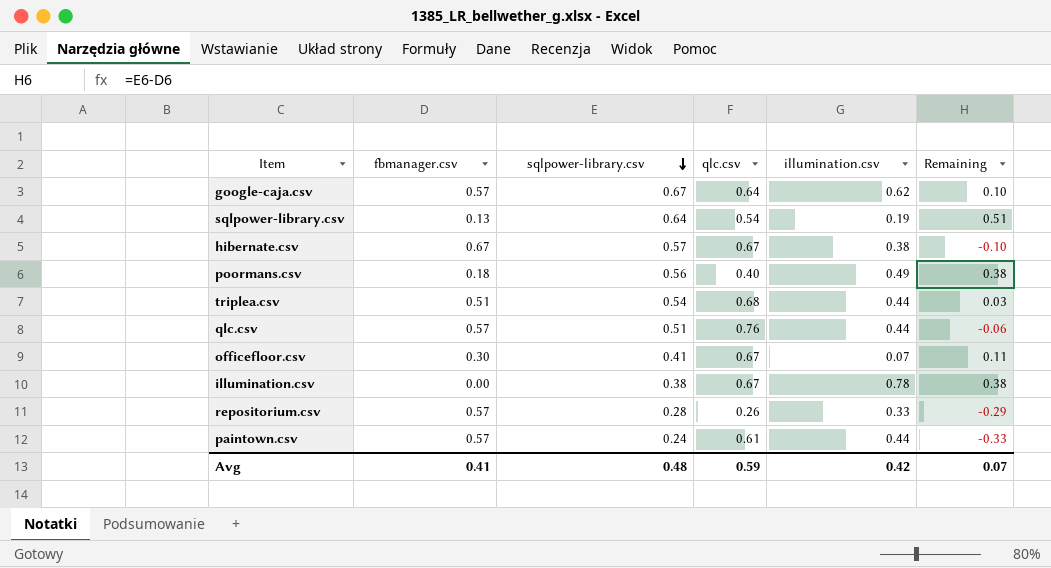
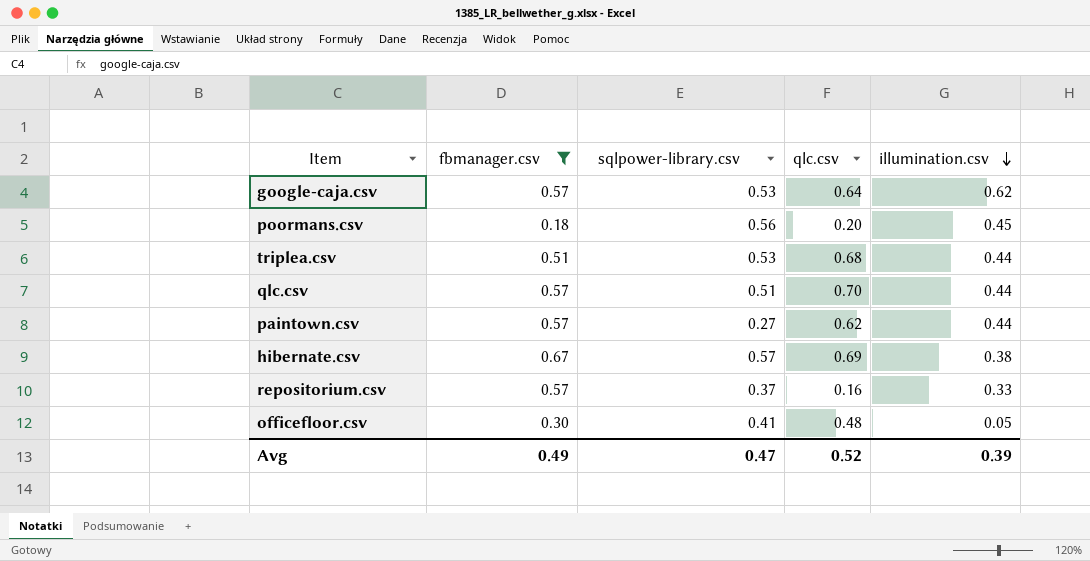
filter: none -> fbmanager.csv >= 0.18
row order: sqlpower-library.csv descending -> illumination.csv descending
column Remaining | formula: [sqlpower-library.csv] - [fbmanager.csv] -> none
google-caja.csv | sqlpower-library.csv: 0.67 -> 0.53
poormans.csv | qlc.csv: 0.40 -> 0.20
poormans.csv | illumination.csv: 0.49 -> 0.45
triplea.csv | sqlpower-library.csv: 0.54 -> 0.53
qlc.csv | qlc.csv: 0.76 -> 0.70
paintown.csv | sqlpower-library.csv: 0.24 -> 0.27
paintown.csv | qlc.csv: 0.61 -> 0.62
hibernate.csv | qlc.csv: 0.67 -> 0.69
repositorium.csv | sqlpower-library.csv: 0.28 -> 0.37
repositorium.csv | qlc.csv: 0.26 -> 0.16
officefloor.csv | qlc.csv: 0.67 -> 0.48
officefloor.csv | illumination.csv: 0.07 -> 0.05
Avg | fbmanager.csv: 0.41 -> 0.49
Avg | sqlpower-library.csv: 0.48 -> 0.47
Avg | qlc.csv: 0.59 -> 0.52
Avg | illumination.csv: 0.42 -> 0.39

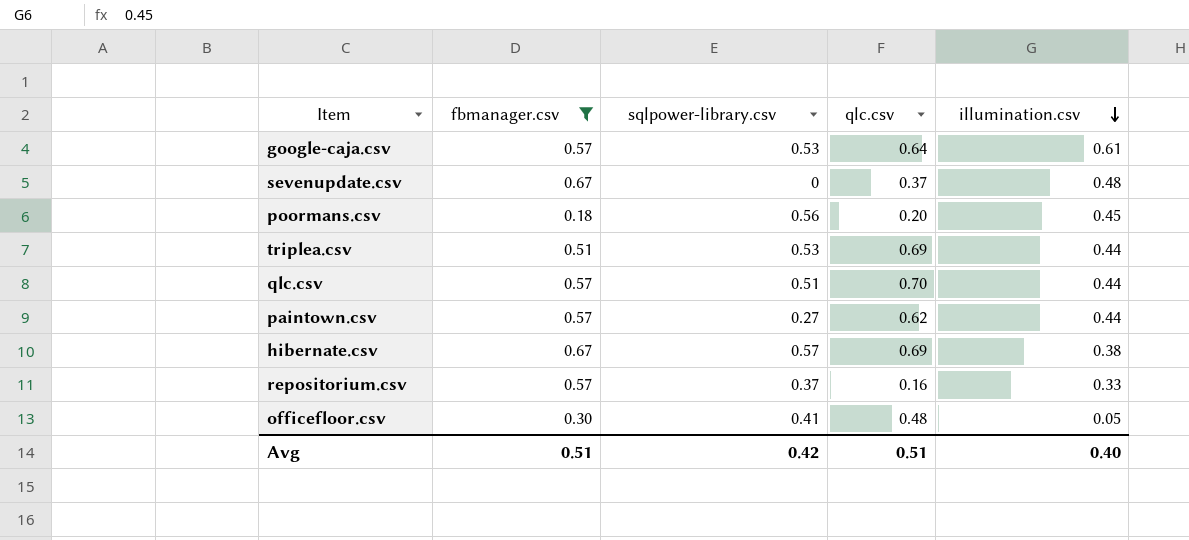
google-caja.csv | illumination.csv: 0.62 -> 0.61
row sevenupdate.csv: none -> 0.67 | 0 | 0.37 | 0.48
triplea.csv | qlc.csv: 0.68 -> 0.69
Avg | fbmanager.csv: 0.49 -> 0.51
Avg | sqlpower-library.csv: 0.47 -> 0.42
Avg | qlc.csv: 0.52 -> 0.51
Avg | illumination.csv: 0.39 -> 0.40

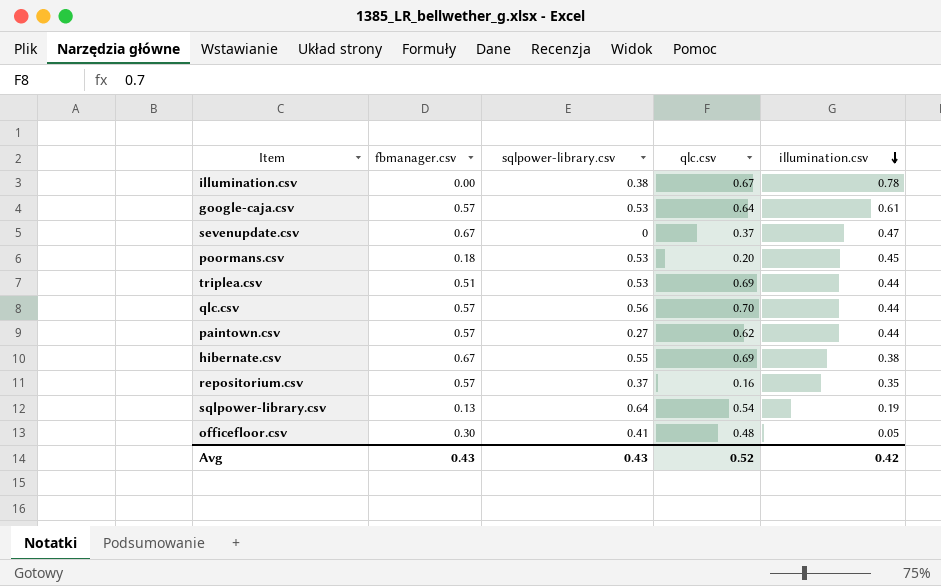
filter: fbmanager.csv >= 0.18 -> none
sevenupdate.csv | illumination.csv: 0.48 -> 0.47
poormans.csv | sqlpower-library.csv: 0.56 -> 0.53
qlc.csv | sqlpower-library.csv: 0.51 -> 0.56
hibernate.csv | sqlpower-library.csv: 0.57 -> 0.55
repositorium.csv | illumination.csv: 0.33 -> 0.35
Avg | fbmanager.csv: 0.51 -> 0.43
Avg | sqlpower-library.csv: 0.42 -> 0.43
Avg | qlc.csv: 0.51 -> 0.52
Avg | illumination.csv: 0.40 -> 0.42

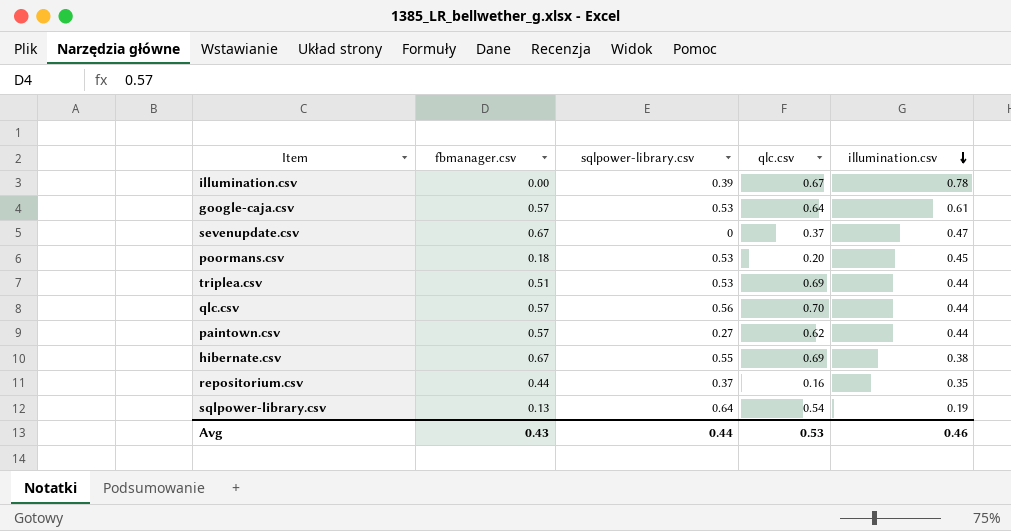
row officefloor.csv: 0.30 | 0.41 | 0.48 | 0.05 -> none
illumination.csv | sqlpower-library.csv: 0.38 -> 0.39
repositorium.csv | fbmanager.csv: 0.57 -> 0.44
Avg | sqlpower-library.csv: 0.43 -> 0.44
Avg | qlc.csv: 0.52 -> 0.53
Avg | illumination.csv: 0.42 -> 0.46

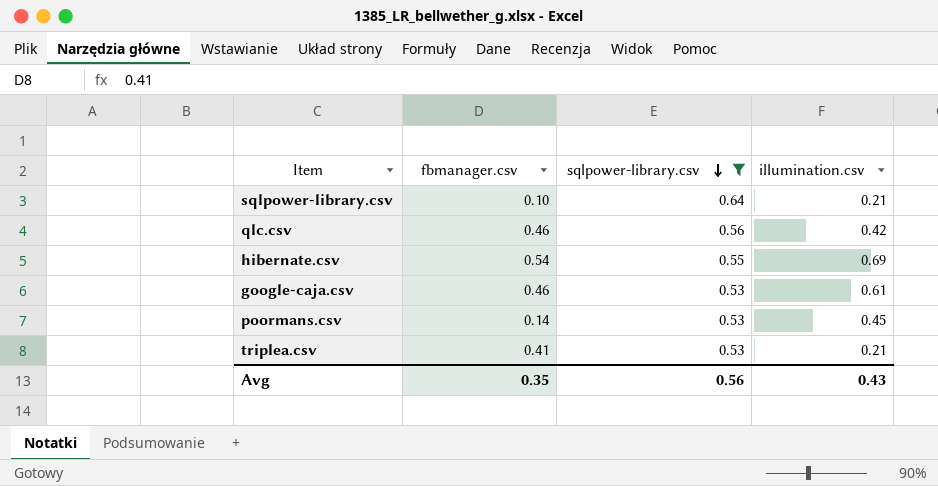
filter: none -> sqlpower-library.csv >= 0.53
row order: illumination.csv descending -> sqlpower-library.csv descending
column qlc.csv | position: 4 -> none
sqlpower-library.csv | fbmanager.csv: 0.13 -> 0.10
sqlpower-library.csv | illumination.csv: 0.19 -> 0.21
qlc.csv | fbmanager.csv: 0.57 -> 0.46
qlc.csv | illumination.csv: 0.44 -> 0.42
hibernate.csv | fbmanager.csv: 0.67 -> 0.54
hibernate.csv | illumination.csv: 0.38 -> 0.69
google-caja.csv | fbmanager.csv: 0.57 -> 0.46
poormans.csv | fbmanager.csv: 0.18 -> 0.14
triplea.csv | fbmanager.csv: 0.51 -> 0.41
triplea.csv | illumination.csv: 0.44 -> 0.21
Avg | fbmanager.csv: 0.43 -> 0.35
Avg | sqlpower-library.csv: 0.44 -> 0.56
Avg | illumination.csv: 0.46 -> 0.43

